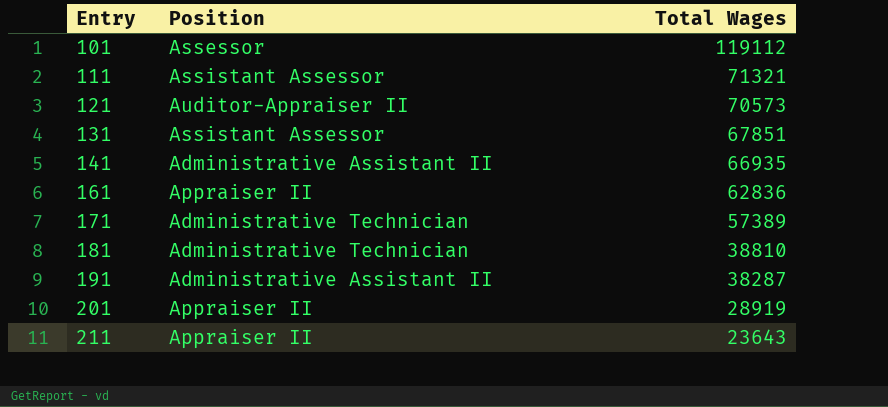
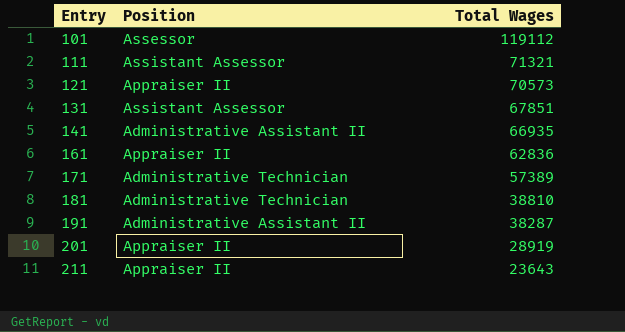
121 | Position: Auditor-Appraiser II -> Appraiser II

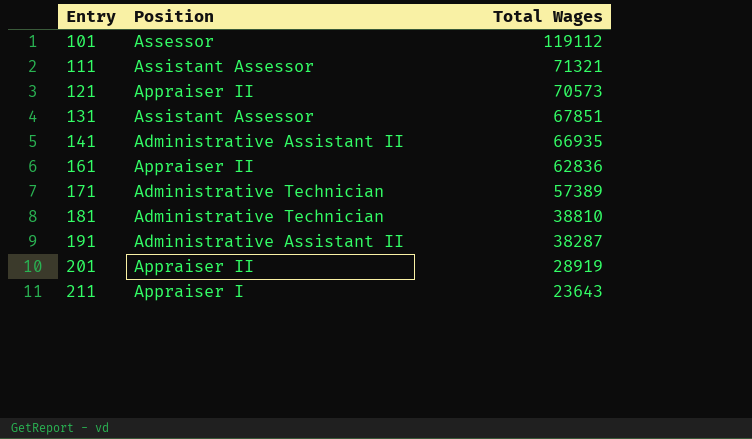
211 | Position: Appraiser II -> Appraiser I

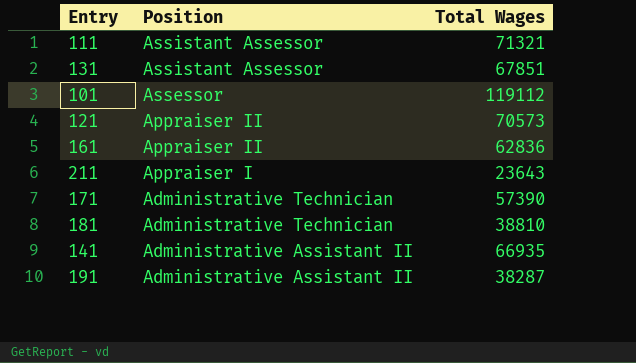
row order: Entry ascending -> Position descending
row 201: Appraiser II | 28919 -> none
171 | Total Wages: 57389 -> 57390

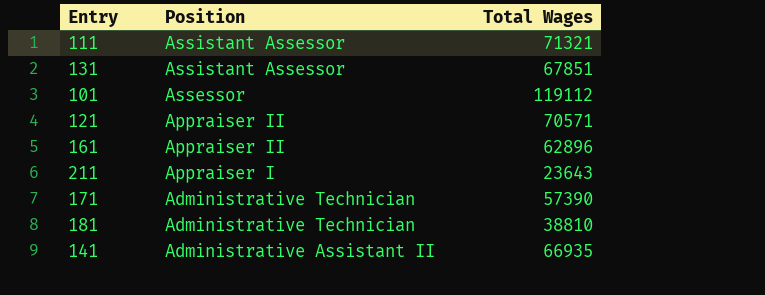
row 191: Administrative Assistant II | 38287 -> none
121 | Total Wages: 70573 -> 70571
161 | Total Wages: 62836 -> 62896

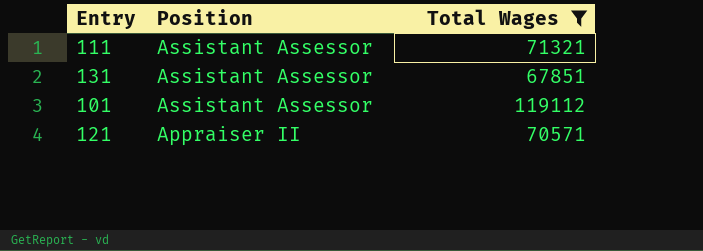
filter: none -> Total Wages >= 67851
101 | Position: Assessor -> Assistant Assessor

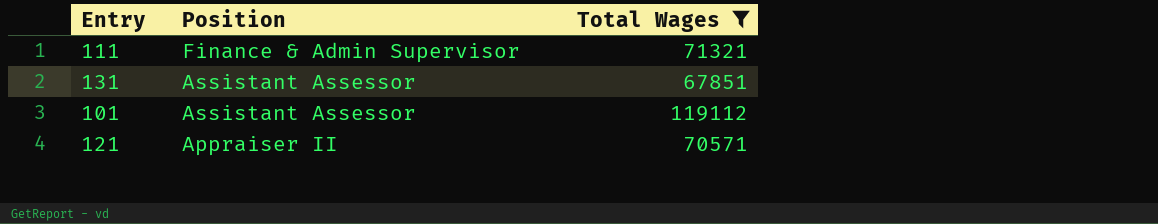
111 | Position: Assistant Assessor -> Finance & Admin Supervisor

